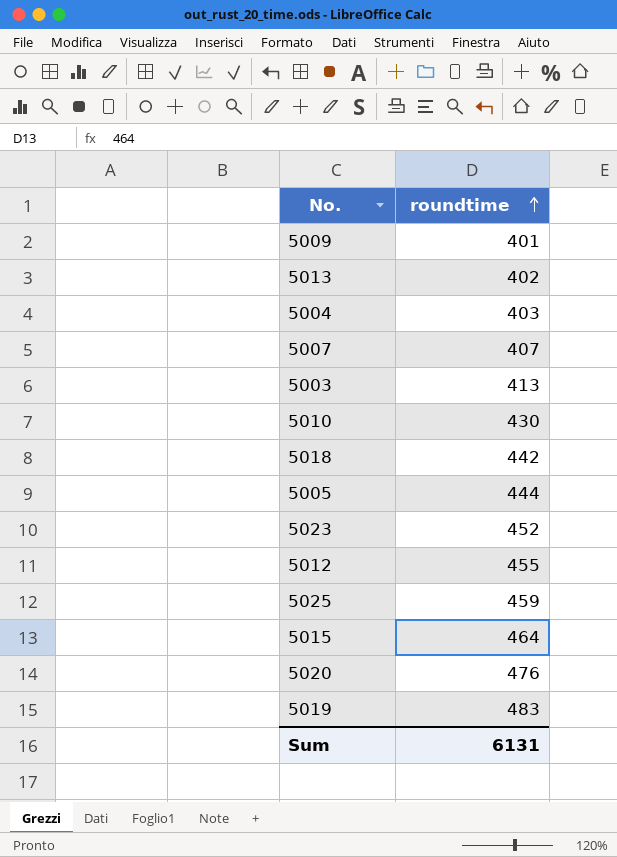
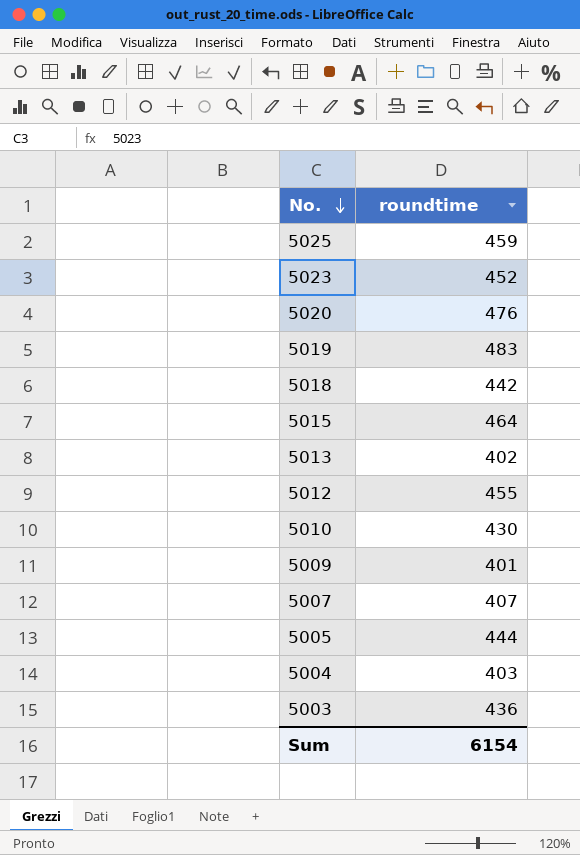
row order: roundtime ascending -> No. descending
5003 | roundtime: 413 -> 436
Sum | roundtime: 6131 -> 6154

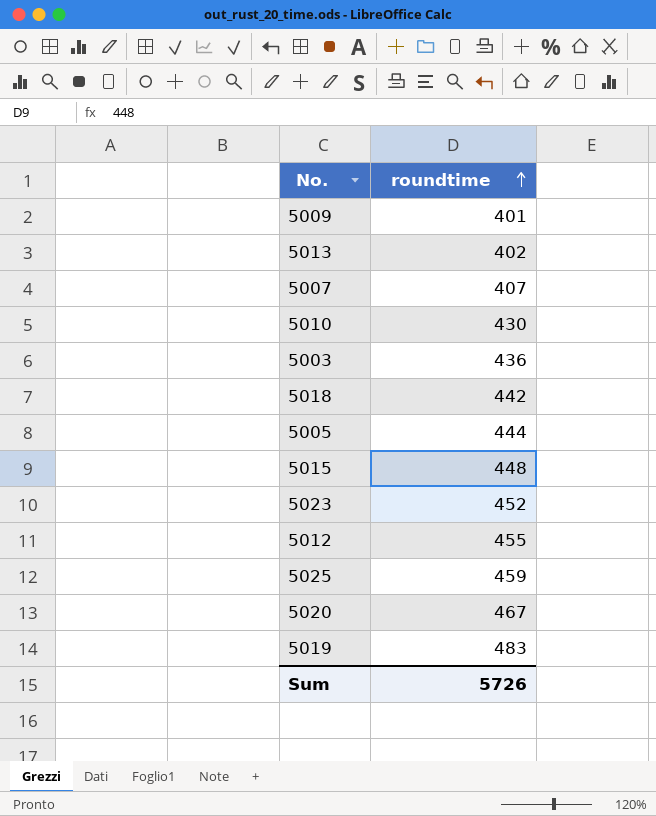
row order: No. descending -> roundtime ascending
row 5004: 403 -> none
5015 | roundtime: 464 -> 448
5020 | roundtime: 476 -> 467
Sum | roundtime: 6154 -> 5726

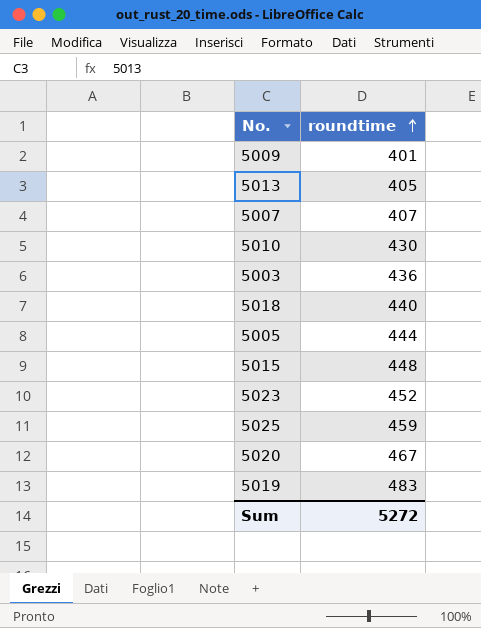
row 5012: 455 -> none
5013 | roundtime: 402 -> 405
5018 | roundtime: 442 -> 440
Sum | roundtime: 5726 -> 5272

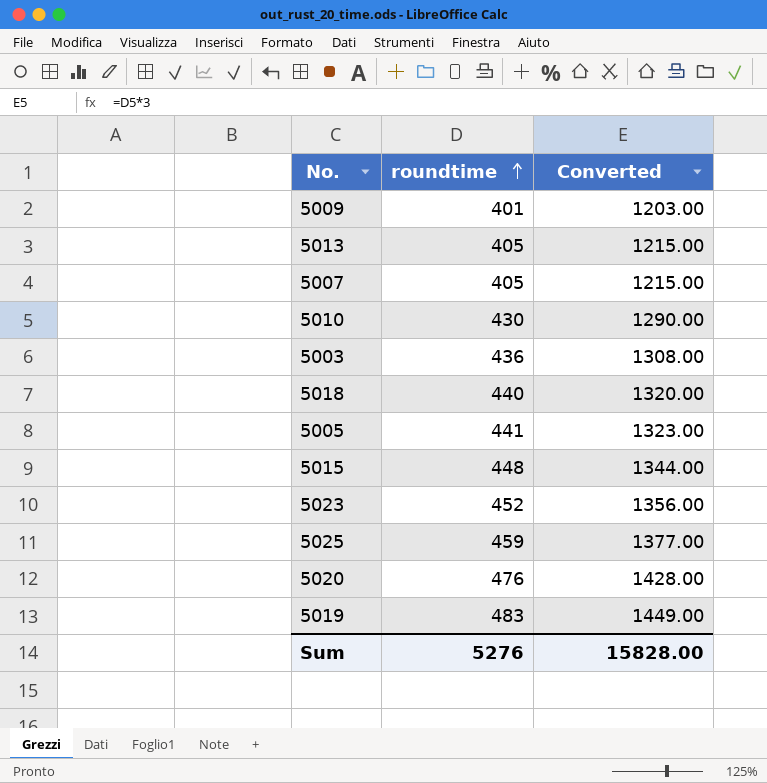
column Converted | formula: none -> [roundtime] * 3
5007 | roundtime: 407 -> 405
5005 | roundtime: 444 -> 441
5020 | roundtime: 467 -> 476
Sum | roundtime: 5272 -> 5276

